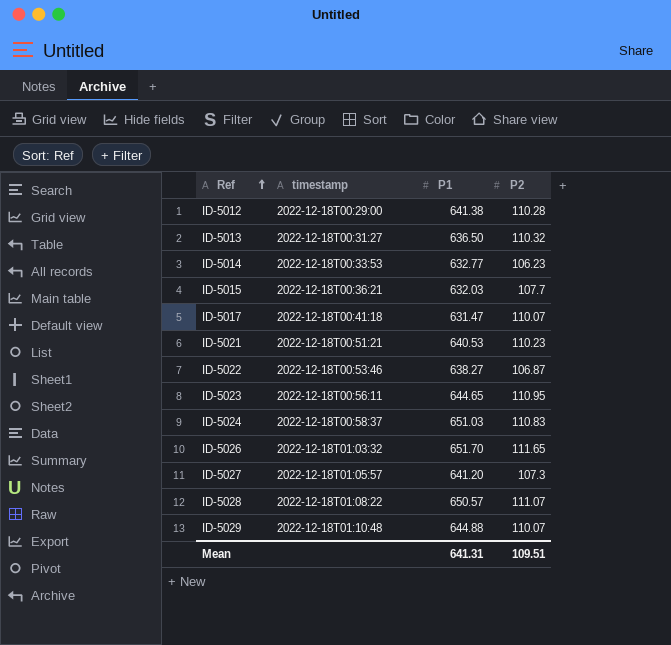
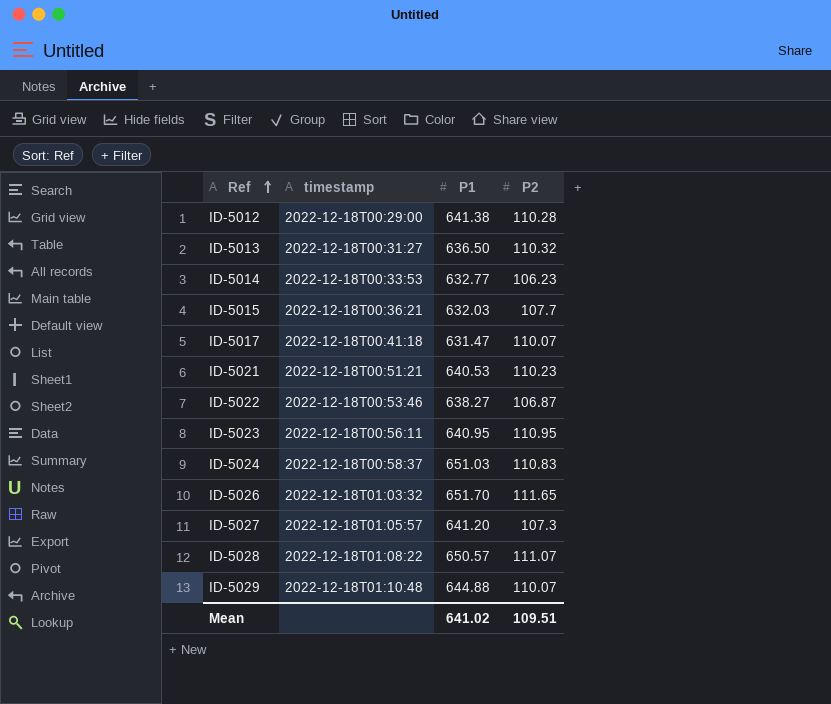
ID-5023 | P1: 644.65 -> 640.95
Mean | P1: 641.31 -> 641.02

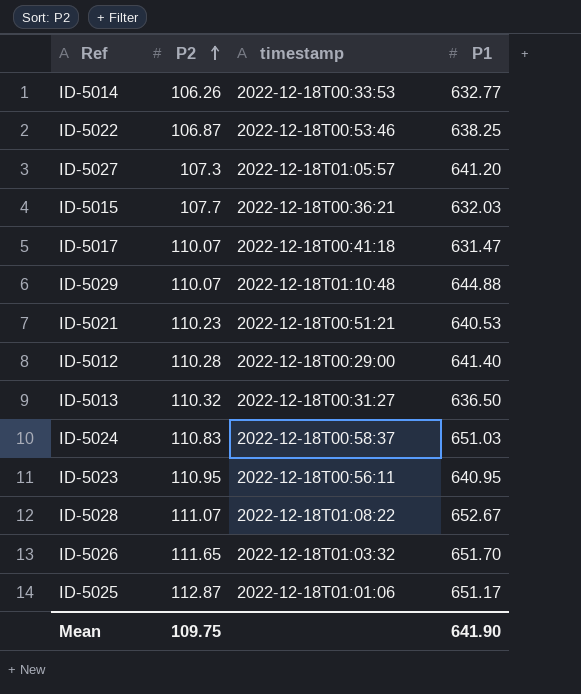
row order: Ref ascending -> P2 ascending
column P2 | position: 4 -> 2
ID-5014 | P2: 106.23 -> 106.26
ID-5022 | P1: 638.27 -> 638.25
ID-5012 | P1: 641.38 -> 641.40
ID-5028 | P1: 650.57 -> 652.67
row ID-5025: none -> 112.87 | 2022-12-18T01:01:06 | 651.17
Mean | P2: 109.51 -> 109.75
Mean | P1: 641.02 -> 641.90

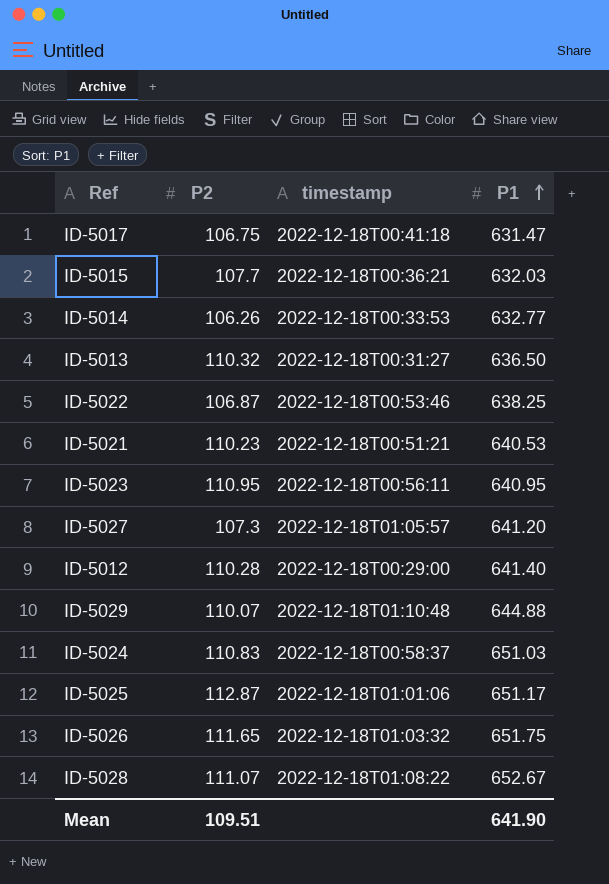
row order: P2 ascending -> P1 ascending
ID-5017 | P2: 110.07 -> 106.75
ID-5026 | P1: 651.70 -> 651.75
Mean | P2: 109.75 -> 109.51

